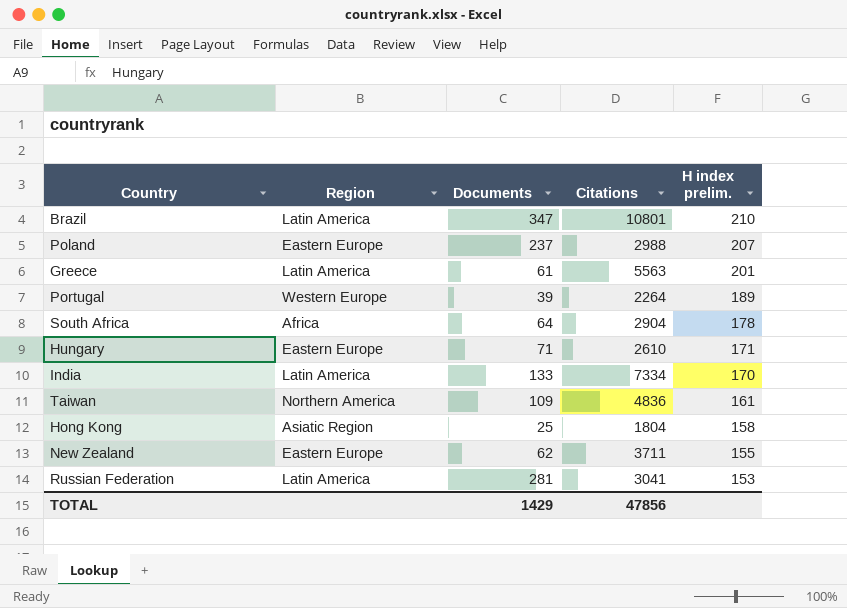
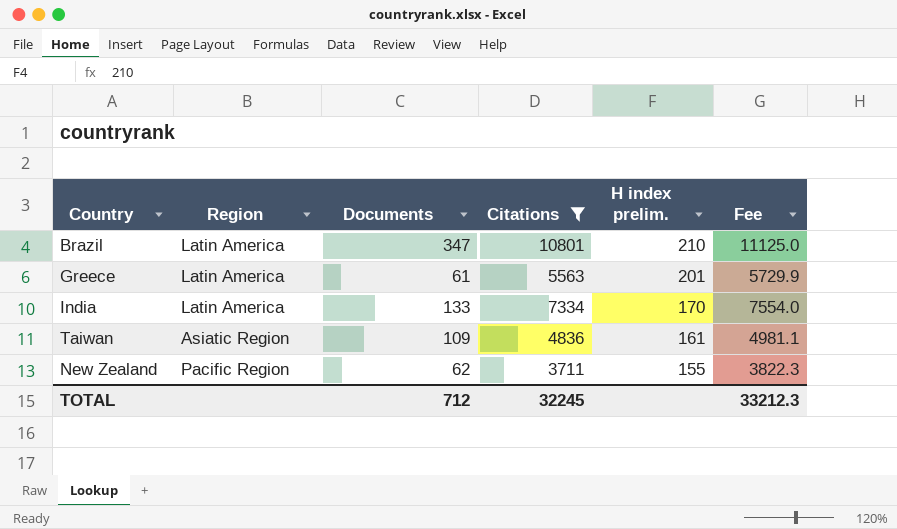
filter: none -> Citations >= 3711
column Fee | formula: none -> [Citations] * 1.03
Taiwan | Region: Northern America -> Asiatic Region
New Zealand | Region: Eastern Europe -> Pacific Region
TOTAL | Documents: 1429 -> 712
TOTAL | Citations: 47856 -> 32245

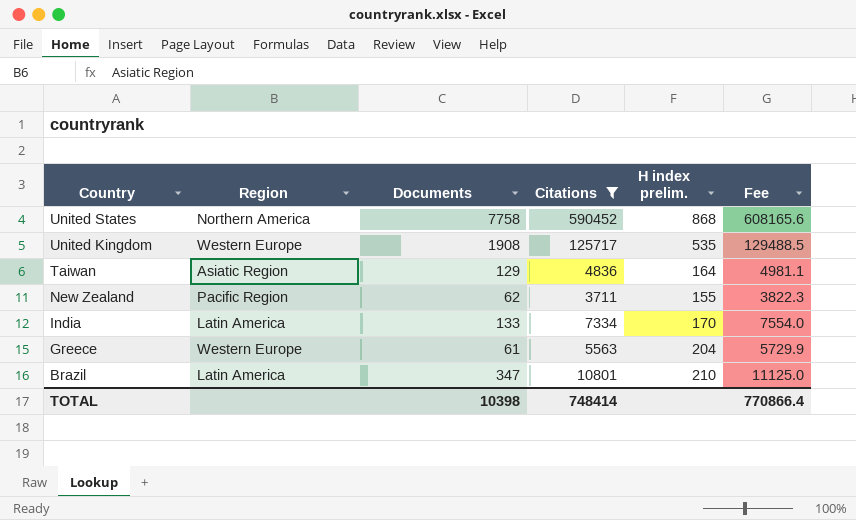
row order: H index prelim. descending -> Country descending
row United States: none -> Northern America | 7758 | 590452 | 868 | 608165.6
row United Kingdom: none -> Western Europe | 1908 | 125717 | 535 | 129488.5
Taiwan | Documents: 109 -> 129
Taiwan | H index prelim.: 161 -> 164
Greece | Region: Latin America -> Western Europe
Greece | H index prelim.: 201 -> 204
TOTAL | Documents: 712 -> 10398
TOTAL | Citations: 32245 -> 748414
TOTAL | Fee: 33212.3 -> 770866.4

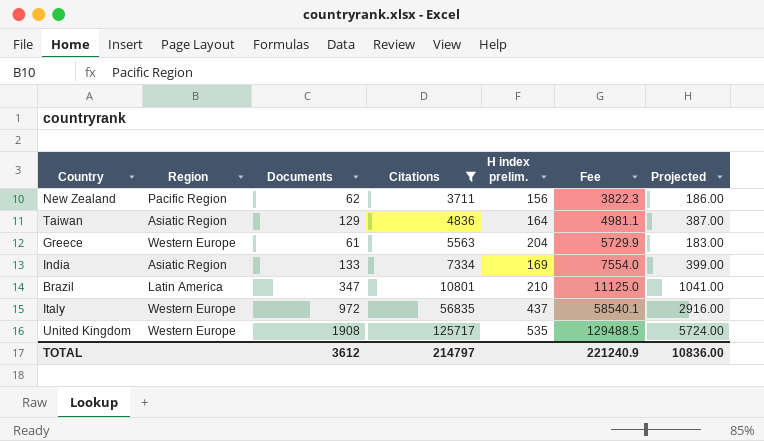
row order: Country descending -> Citations ascending
column Projected | formula: none -> [Documents] * 3
row United States: Northern America | 7758 | 590452 | 868 | 608165.6 -> none
New Zealand | H index prelim.: 155 -> 156
India | Region: Latin America -> Asiatic Region
India | H index prelim.: 170 -> 169
row Italy: none -> Western Europe | 972 | 56835 | 437 | 58540.1 | 2916.00
TOTAL | Documents: 10398 -> 3612
TOTAL | Citations: 748414 -> 214797
TOTAL | Fee: 770866.4 -> 221240.9

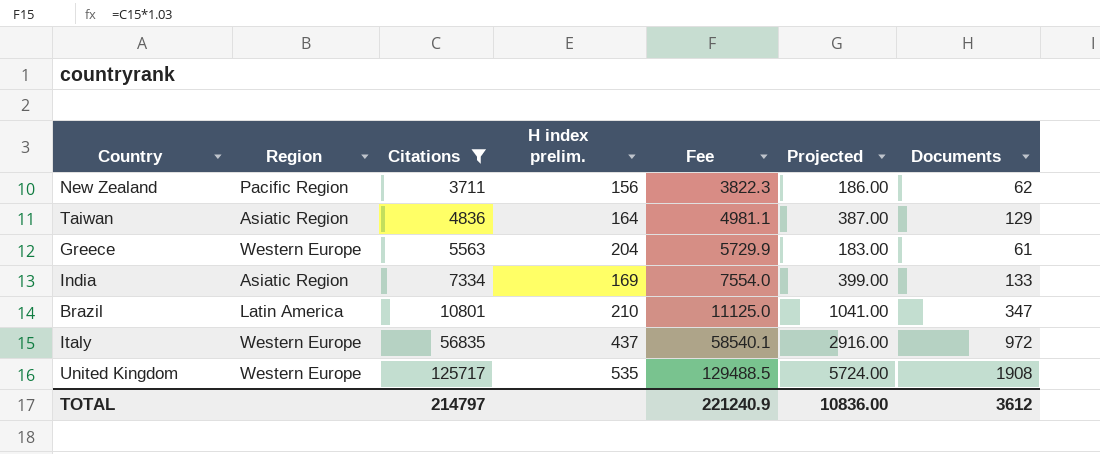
column Documents | position: 3 -> 7

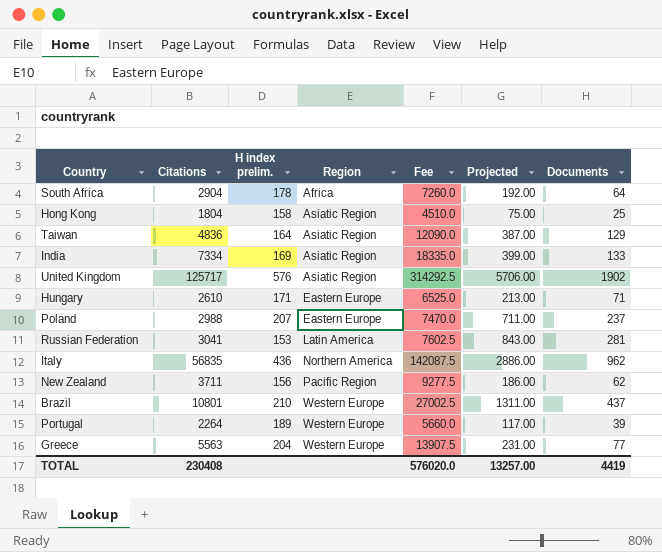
filter: Citations >= 3711 -> none
row order: Citations ascending -> Region ascending
column Region | position: 2 -> 4
column Fee | formula: [Citations] * 1.03 -> [Citations] * 2.5
United Kingdom | H index prelim.: 535 -> 576
United Kingdom | Region: Western Europe -> Asiatic Region
United Kingdom | Projected: 5724.00 -> 5706.00
United Kingdom | Documents: 1908 -> 1902
Italy | H index prelim.: 437 -> 436
Italy | Region: Western Europe -> Northern America
Italy | Projected: 2916.00 -> 2886.00
Italy | Documents: 972 -> 962
Brazil | Region: Latin America -> Western Europe
Brazil | Projected: 1041.00 -> 1311.00
Brazil | Documents: 347 -> 437
Greece | Projected: 183.00 -> 231.00
Greece | Documents: 61 -> 77
TOTAL | Citations: 214797 -> 230408
TOTAL | Fee: 221240.9 -> 576020.0
TOTAL | Projected: 10836.00 -> 13257.00
TOTAL | Documents: 3612 -> 4419

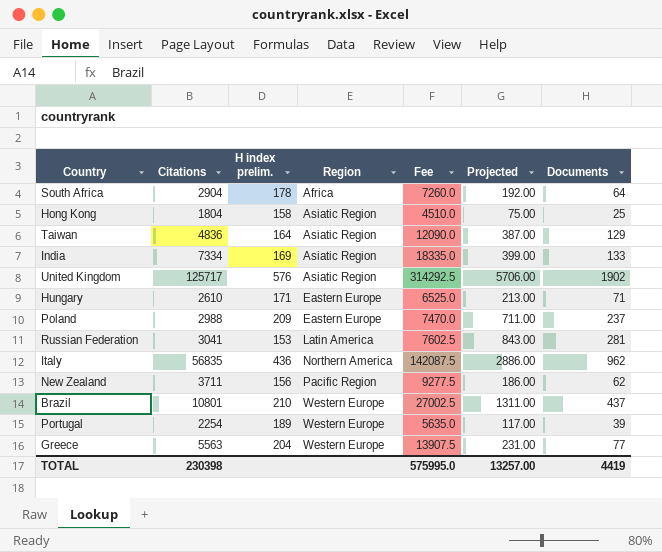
Poland | H index prelim.: 207 -> 209
Portugal | Citations: 2264 -> 2254
Portugal | Fee: 5660.0 -> 5635.0
TOTAL | Citations: 230408 -> 230398
TOTAL | Fee: 576020.0 -> 575995.0

